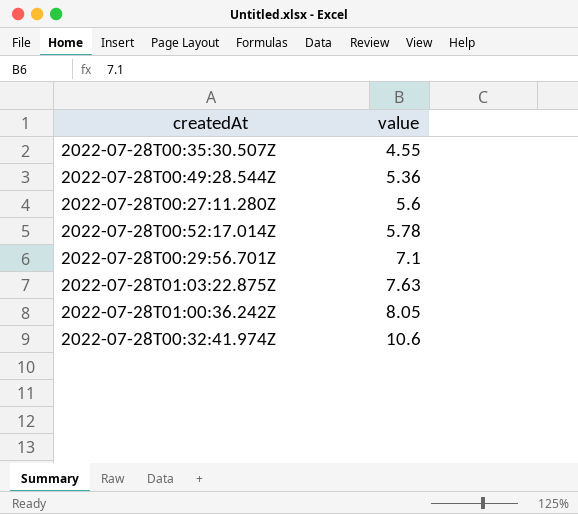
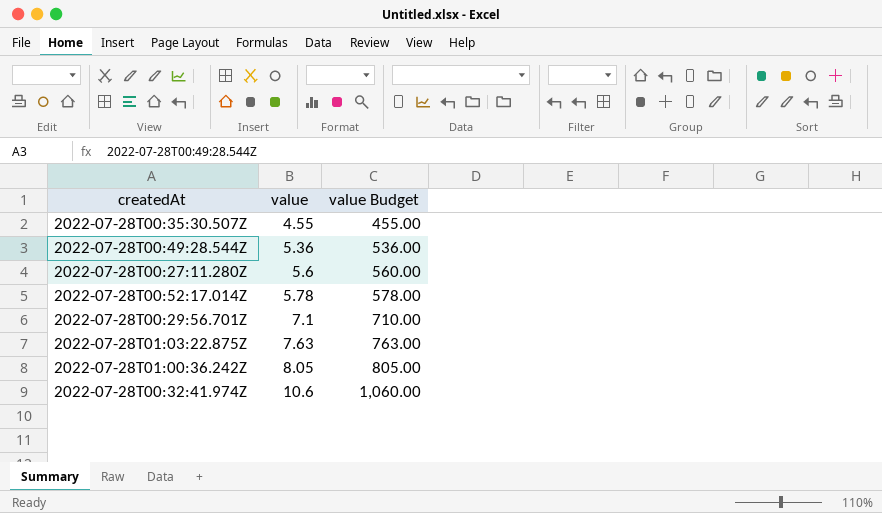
column value Budget | formula: none -> [value] * 100

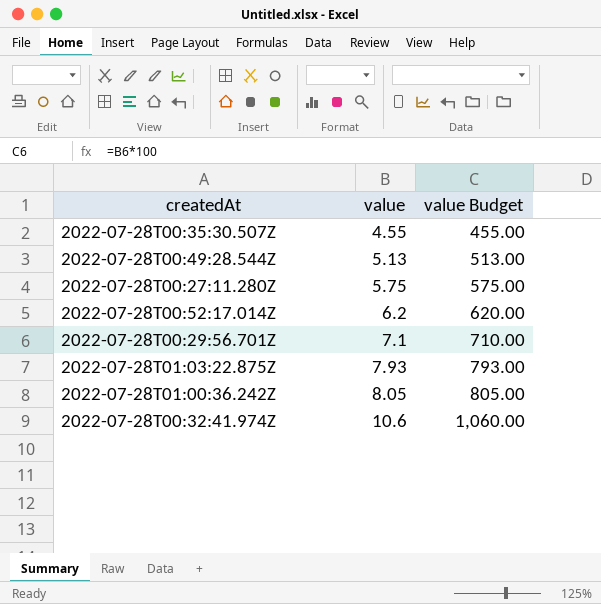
2022-07-28T00:49:28.544Z | value: 5.36 -> 5.13
2022-07-28T00:49:28.544Z | value Budget: 536.00 -> 513.00
2022-07-28T00:27:11.280Z | value: 5.6 -> 5.75
2022-07-28T00:27:11.280Z | value Budget: 560.00 -> 575.00
2022-07-28T00:52:17.014Z | value: 5.78 -> 6.2
2022-07-28T00:52:17.014Z | value Budget: 578.00 -> 620.00
2022-07-28T01:03:22.875Z | value: 7.63 -> 7.93
2022-07-28T01:03:22.875Z | value Budget: 763.00 -> 793.00

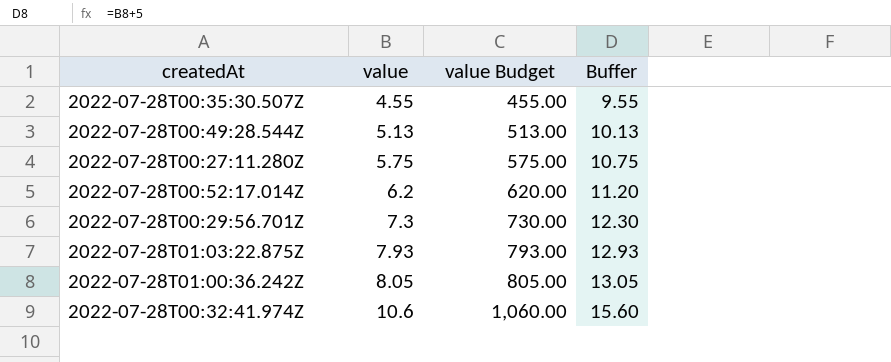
column Buffer | formula: none -> [value] + 5
2022-07-28T00:29:56.701Z | value: 7.1 -> 7.3
2022-07-28T00:29:56.701Z | value Budget: 710.00 -> 730.00

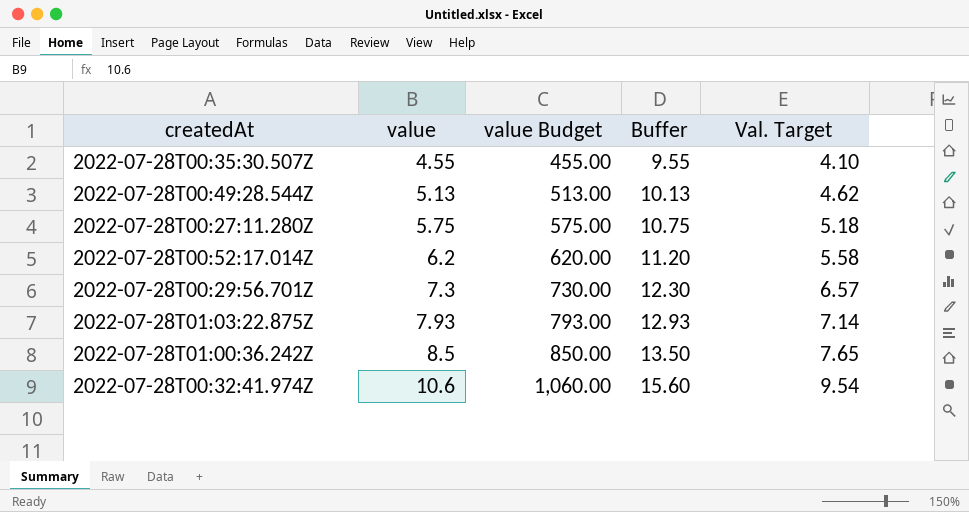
column Val. Target | formula: none -> [value] * 0.9
2022-07-28T01:00:36.242Z | value: 8.05 -> 8.5
2022-07-28T01:00:36.242Z | value Budget: 805.00 -> 850.00
2022-07-28T01:00:36.242Z | Buffer: 13.05 -> 13.50

